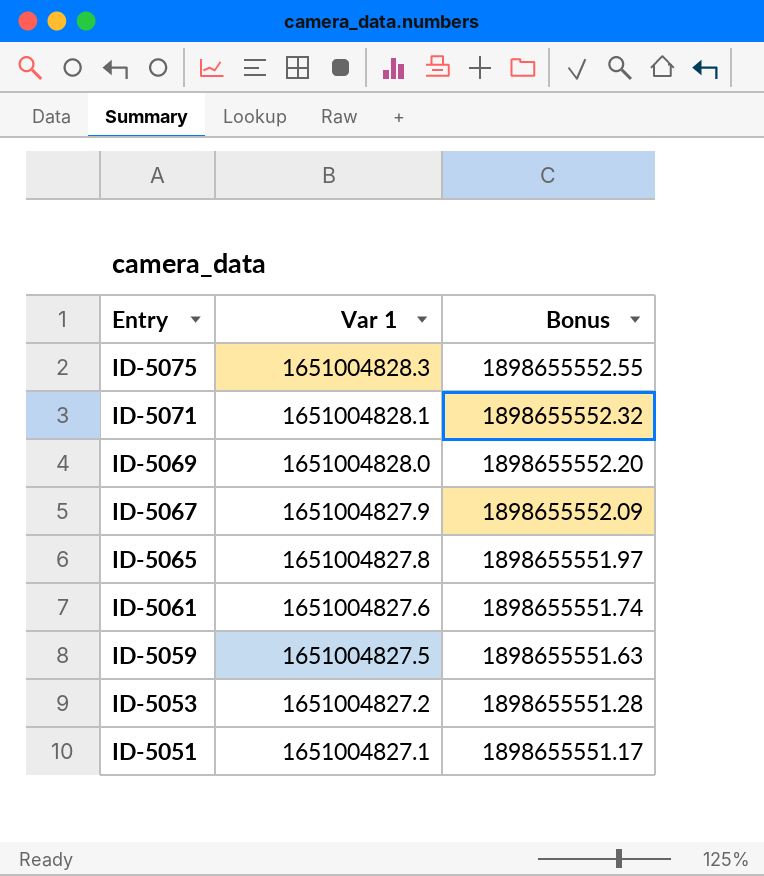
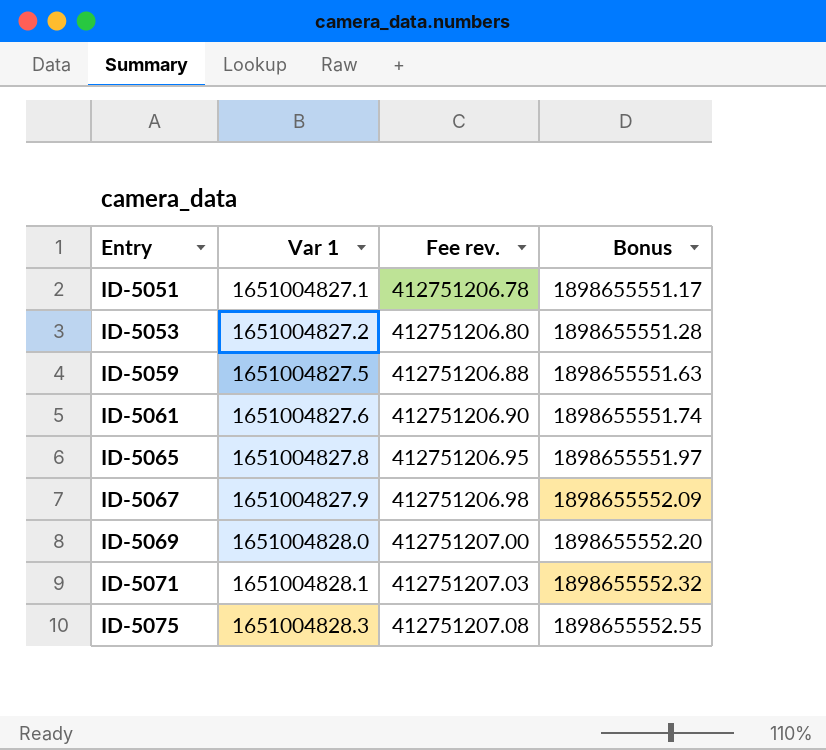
row order: Entry descending -> Entry ascending
column Fee rev. | formula: none -> [Var 1] * 0.25

